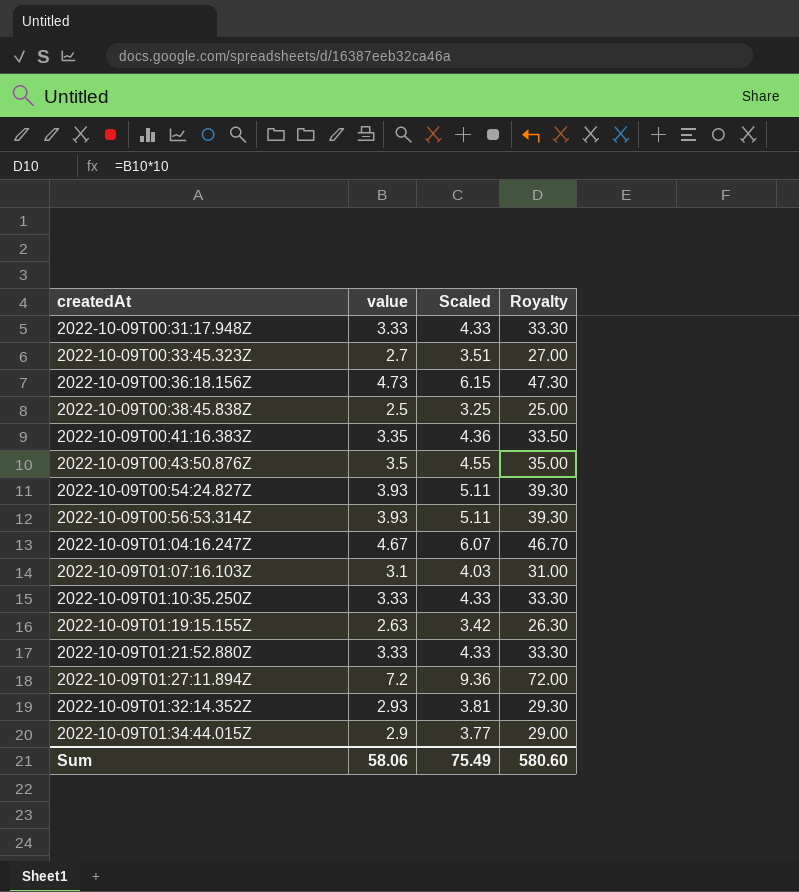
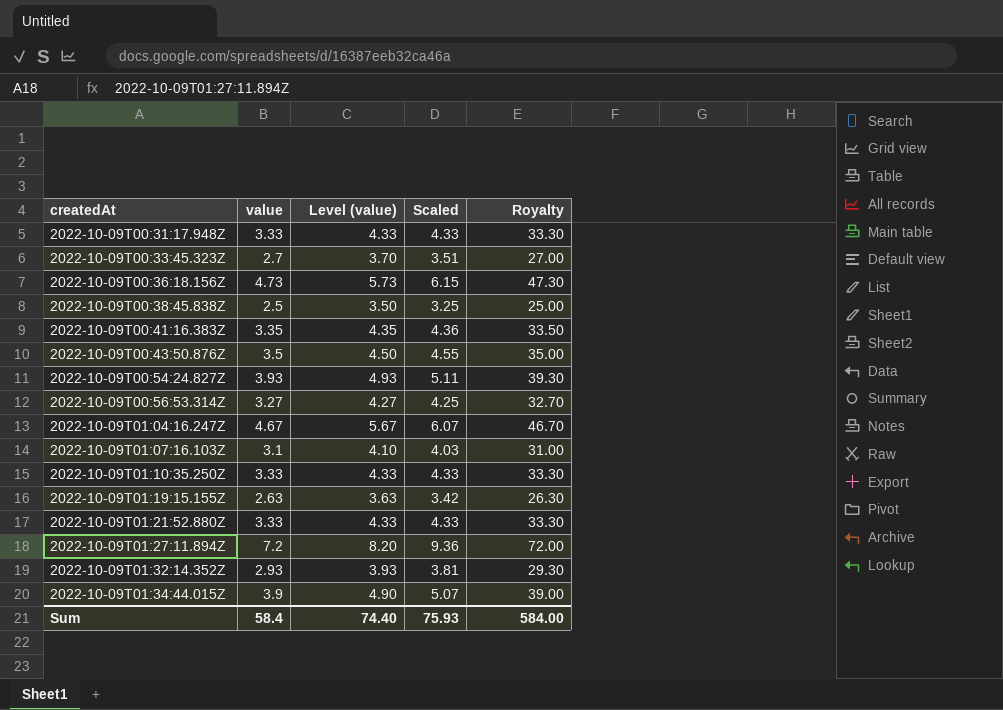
column Level (value) | formula: none -> [value] + 1
2022-10-09T00:56:53.314Z | value: 3.93 -> 3.27
2022-10-09T00:56:53.314Z | Scaled: 5.11 -> 4.25
2022-10-09T00:56:53.314Z | Royalty: 39.30 -> 32.70
2022-10-09T01:34:44.015Z | value: 2.9 -> 3.9
2022-10-09T01:34:44.015Z | Scaled: 3.77 -> 5.07
2022-10-09T01:34:44.015Z | Royalty: 29.00 -> 39.00
Sum | value: 58.06 -> 58.4
Sum | Scaled: 75.49 -> 75.93
Sum | Royalty: 580.60 -> 584.00

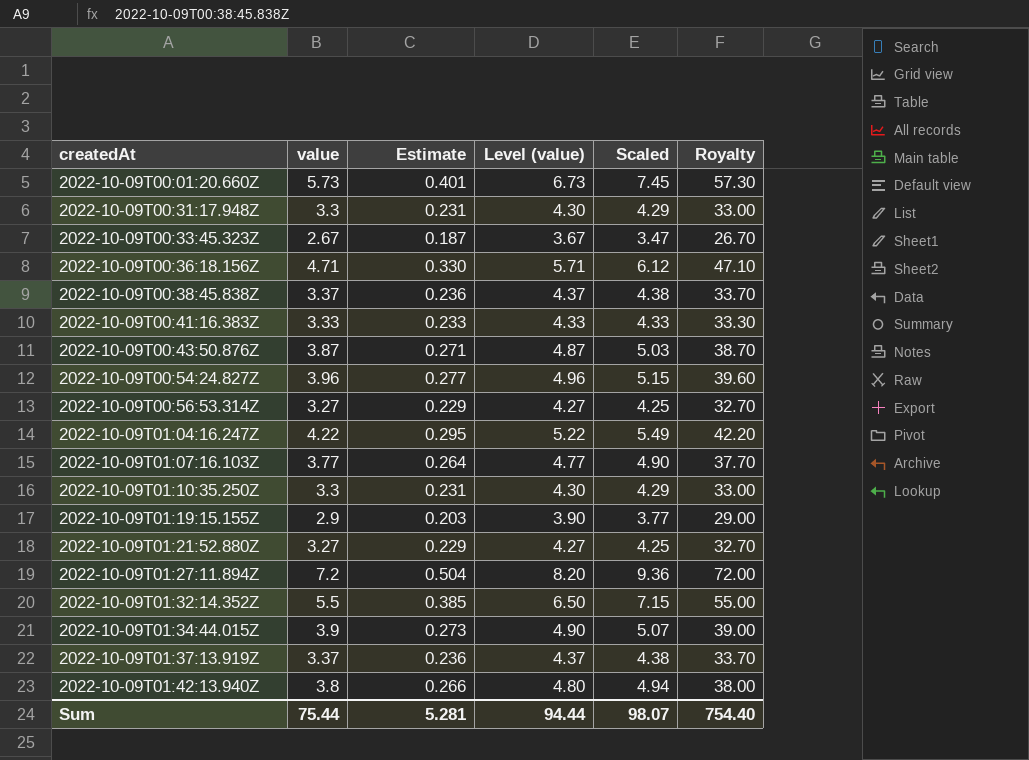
column Estimate | formula: none -> [value] * 0.07
row 2022-10-09T00:01:20.660Z: none -> 5.73 | 0.401 | 6.73 | 7.45 | 57.30
2022-10-09T00:31:17.948Z | value: 3.33 -> 3.3
2022-10-09T00:31:17.948Z | Level (value): 4.33 -> 4.30
2022-10-09T00:31:17.948Z | Scaled: 4.33 -> 4.29
2022-10-09T00:31:17.948Z | Royalty: 33.30 -> 33.00
2022-10-09T00:33:45.323Z | value: 2.7 -> 2.67
2022-10-09T00:33:45.323Z | Level (value): 3.70 -> 3.67
2022-10-09T00:33:45.323Z | Scaled: 3.51 -> 3.47
2022-10-09T00:33:45.323Z | Royalty: 27.00 -> 26.70
2022-10-09T00:36:18.156Z | value: 4.73 -> 4.71
2022-10-09T00:36:18.156Z | Level (value): 5.73 -> 5.71
2022-10-09T00:36:18.156Z | Scaled: 6.15 -> 6.12
2022-10-09T00:36:18.156Z | Royalty: 47.30 -> 47.10
2022-10-09T00:38:45.838Z | value: 2.5 -> 3.37
2022-10-09T00:38:45.838Z | Level (value): 3.50 -> 4.37
2022-10-09T00:38:45.838Z | Scaled: 3.25 -> 4.38
2022-10-09T00:38:45.838Z | Royalty: 25.00 -> 33.70
2022-10-09T00:41:16.383Z | value: 3.35 -> 3.33
2022-10-09T00:41:16.383Z | Level (value): 4.35 -> 4.33
2022-10-09T00:41:16.383Z | Scaled: 4.36 -> 4.33
2022-10-09T00:41:16.383Z | Royalty: 33.50 -> 33.30
2022-10-09T00:43:50.876Z | value: 3.5 -> 3.87
2022-10-09T00:43:50.876Z | Level (value): 4.50 -> 4.87
2022-10-09T00:43:50.876Z | Scaled: 4.55 -> 5.03
2022-10-09T00:43:50.876Z | Royalty: 35.00 -> 38.70
2022-10-09T00:54:24.827Z | value: 3.93 -> 3.96
2022-10-09T00:54:24.827Z | Level (value): 4.93 -> 4.96
2022-10-09T00:54:24.827Z | Scaled: 5.11 -> 5.15
2022-10-09T00:54:24.827Z | Royalty: 39.30 -> 39.60
2022-10-09T01:04:16.247Z | value: 4.67 -> 4.22
2022-10-09T01:04:16.247Z | Level (value): 5.67 -> 5.22
2022-10-09T01:04:16.247Z | Scaled: 6.07 -> 5.49
2022-10-09T01:04:16.247Z | Royalty: 46.70 -> 42.20
2022-10-09T01:07:16.103Z | value: 3.1 -> 3.77
2022-10-09T01:07:16.103Z | Level (value): 4.10 -> 4.77
2022-10-09T01:07:16.103Z | Scaled: 4.03 -> 4.90
2022-10-09T01:07:16.103Z | Royalty: 31.00 -> 37.70
2022-10-09T01:10:35.250Z | value: 3.33 -> 3.3
2022-10-09T01:10:35.250Z | Level (value): 4.33 -> 4.30
2022-10-09T01:10:35.250Z | Scaled: 4.33 -> 4.29
2022-10-09T01:10:35.250Z | Royalty: 33.30 -> 33.00
2022-10-09T01:19:15.155Z | value: 2.63 -> 2.9
2022-10-09T01:19:15.155Z | Level (value): 3.63 -> 3.90
2022-10-09T01:19:15.155Z | Scaled: 3.42 -> 3.77
2022-10-09T01:19:15.155Z | Royalty: 26.30 -> 29.00
2022-10-09T01:21:52.880Z | value: 3.33 -> 3.27
2022-10-09T01:21:52.880Z | Level (value): 4.33 -> 4.27
2022-10-09T01:21:52.880Z | Scaled: 4.33 -> 4.25
2022-10-09T01:21:52.880Z | Royalty: 33.30 -> 32.70
2022-10-09T01:32:14.352Z | value: 2.93 -> 5.5
2022-10-09T01:32:14.352Z | Level (value): 3.93 -> 6.50
2022-10-09T01:32:14.352Z | Scaled: 3.81 -> 7.15
2022-10-09T01:32:14.352Z | Royalty: 29.30 -> 55.00
row 2022-10-09T01:37:13.919Z: none -> 3.37 | 0.236 | 4.37 | 4.38 | 33.70
row 2022-10-09T01:42:13.940Z: none -> 3.8 | 0.266 | 4.80 | 4.94 | 38.00
Sum | value: 58.4 -> 75.44
Sum | Level (value): 74.40 -> 94.44
Sum | Scaled: 75.93 -> 98.07
Sum | Royalty: 584.00 -> 754.40

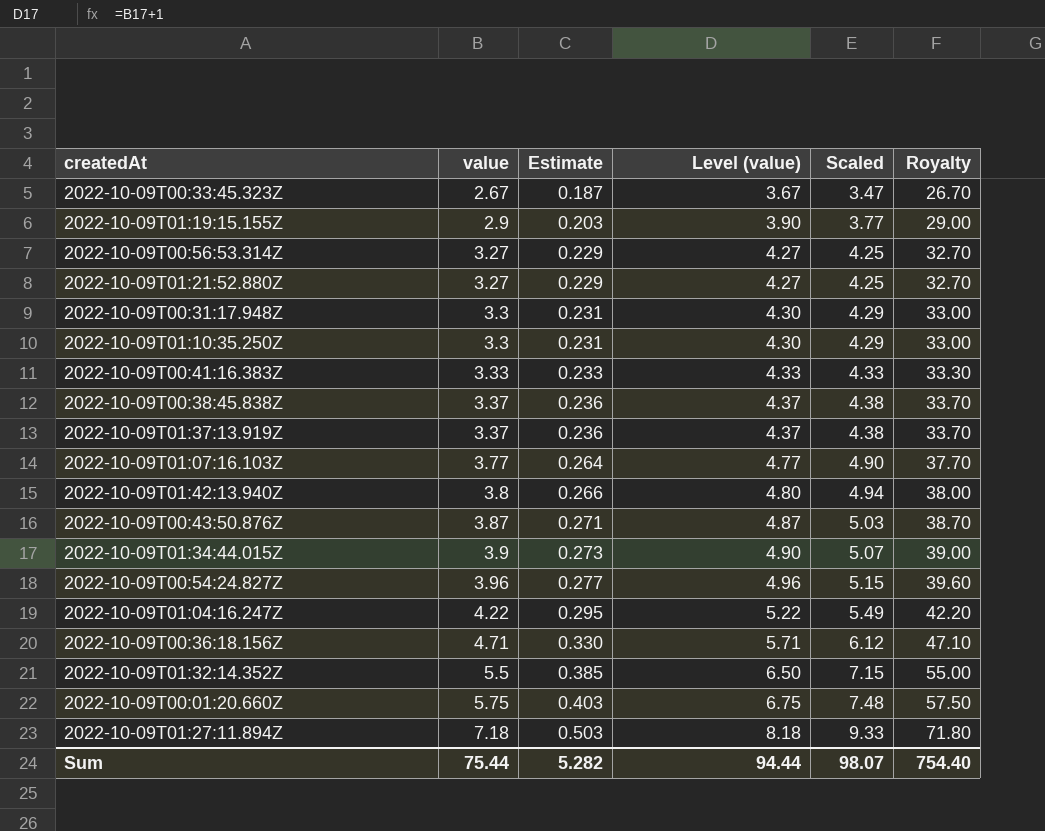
row order: createdAt ascending -> value ascending
2022-10-09T00:01:20.660Z | value: 5.73 -> 5.75
2022-10-09T00:01:20.660Z | Estimate: 0.401 -> 0.403
2022-10-09T00:01:20.660Z | Level (value): 6.73 -> 6.75
2022-10-09T00:01:20.660Z | Scaled: 7.45 -> 7.48
2022-10-09T00:01:20.660Z | Royalty: 57.30 -> 57.50
2022-10-09T01:27:11.894Z | value: 7.2 -> 7.18
2022-10-09T01:27:11.894Z | Estimate: 0.504 -> 0.503
2022-10-09T01:27:11.894Z | Level (value): 8.20 -> 8.18
2022-10-09T01:27:11.894Z | Scaled: 9.36 -> 9.33
2022-10-09T01:27:11.894Z | Royalty: 72.00 -> 71.80
Sum | Estimate: 5.281 -> 5.282

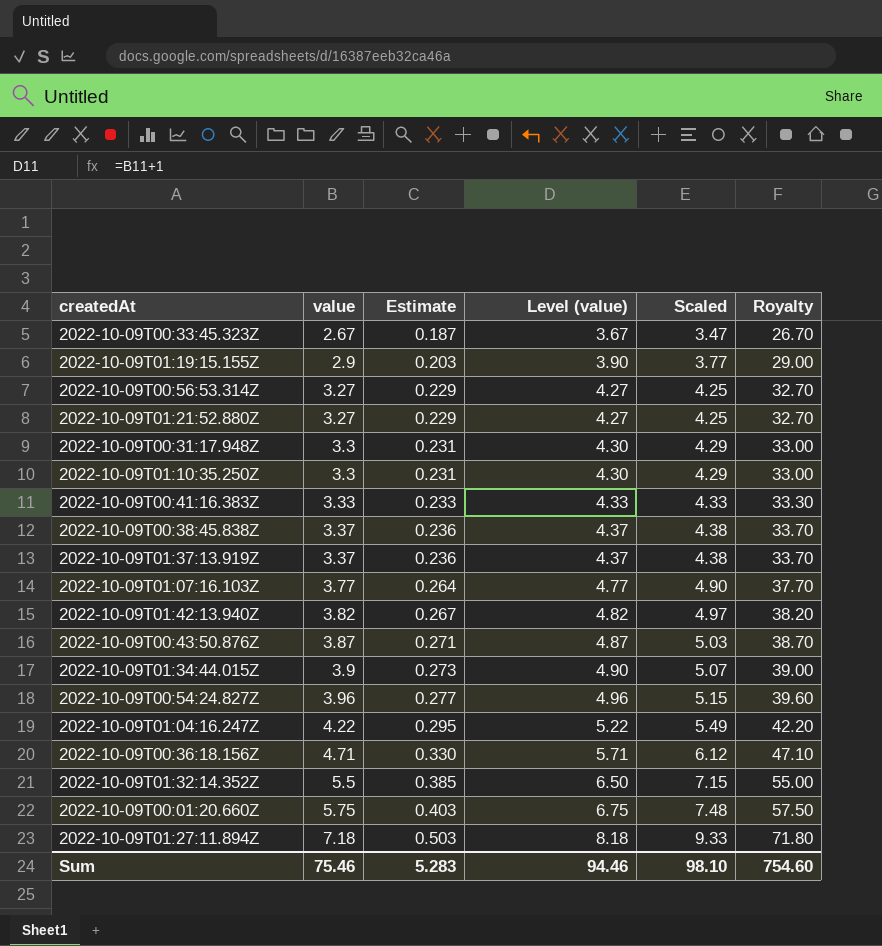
2022-10-09T01:42:13.940Z | value: 3.8 -> 3.82
2022-10-09T01:42:13.940Z | Estimate: 0.266 -> 0.267
2022-10-09T01:42:13.940Z | Level (value): 4.80 -> 4.82
2022-10-09T01:42:13.940Z | Scaled: 4.94 -> 4.97
2022-10-09T01:42:13.940Z | Royalty: 38.00 -> 38.20
Sum | value: 75.44 -> 75.46
Sum | Estimate: 5.282 -> 5.283
Sum | Level (value): 94.44 -> 94.46
Sum | Scaled: 98.07 -> 98.10
Sum | Royalty: 754.40 -> 754.60

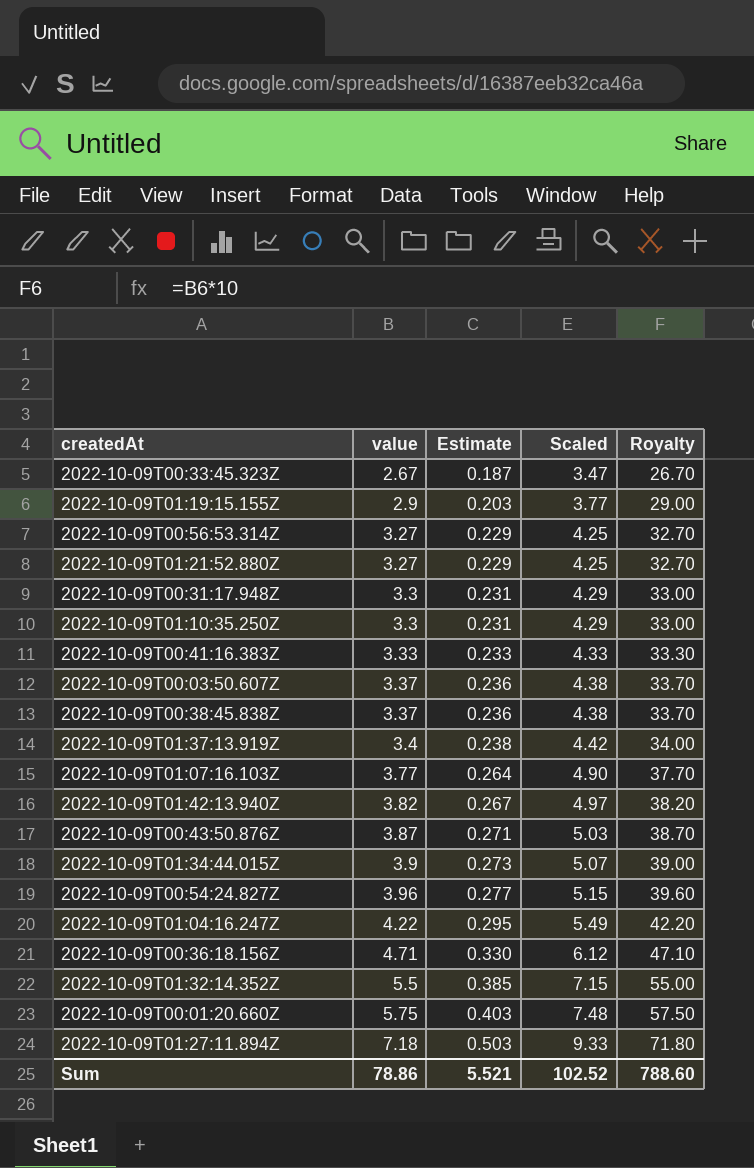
column Level (value) | formula: [value] + 1 -> none
row 2022-10-09T00:03:50.607Z: none -> 3.37 | 0.236 | 4.38 | 33.70
2022-10-09T01:37:13.919Z | value: 3.37 -> 3.4
2022-10-09T01:37:13.919Z | Estimate: 0.236 -> 0.238
2022-10-09T01:37:13.919Z | Scaled: 4.38 -> 4.42
2022-10-09T01:37:13.919Z | Royalty: 33.70 -> 34.00
Sum | value: 75.46 -> 78.86
Sum | Estimate: 5.283 -> 5.521
Sum | Scaled: 98.10 -> 102.52
Sum | Royalty: 754.60 -> 788.60

